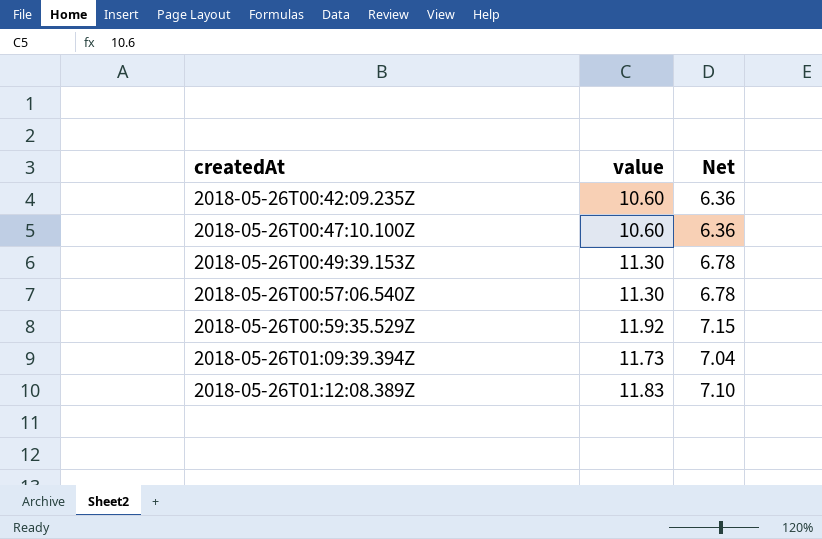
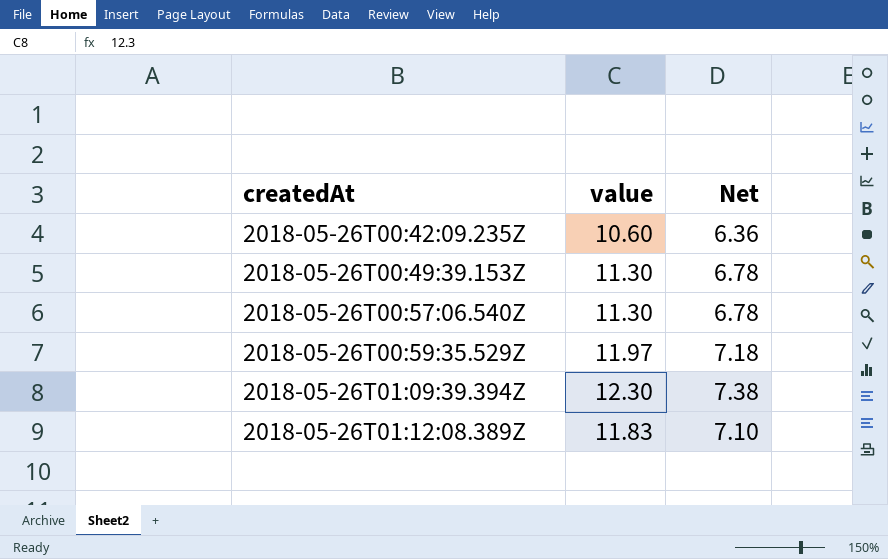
row 2018-05-26T00:47:10.100Z: 10.60 | 6.36 -> none
2018-05-26T00:59:35.529Z | value: 11.92 -> 11.97
2018-05-26T00:59:35.529Z | Net: 7.15 -> 7.18
2018-05-26T01:09:39.394Z | value: 11.73 -> 12.30
2018-05-26T01:09:39.394Z | Net: 7.04 -> 7.38

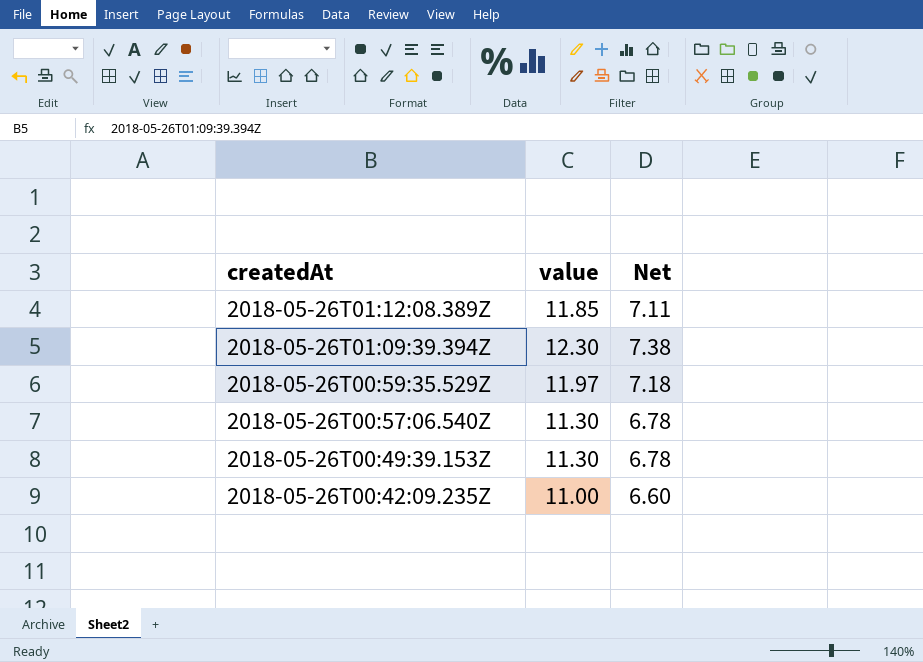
row order: createdAt ascending -> createdAt descending
2018-05-26T01:12:08.389Z | value: 11.83 -> 11.85
2018-05-26T01:12:08.389Z | Net: 7.10 -> 7.11
2018-05-26T00:42:09.235Z | value: 10.60 -> 11.00
2018-05-26T00:42:09.235Z | Net: 6.36 -> 6.60

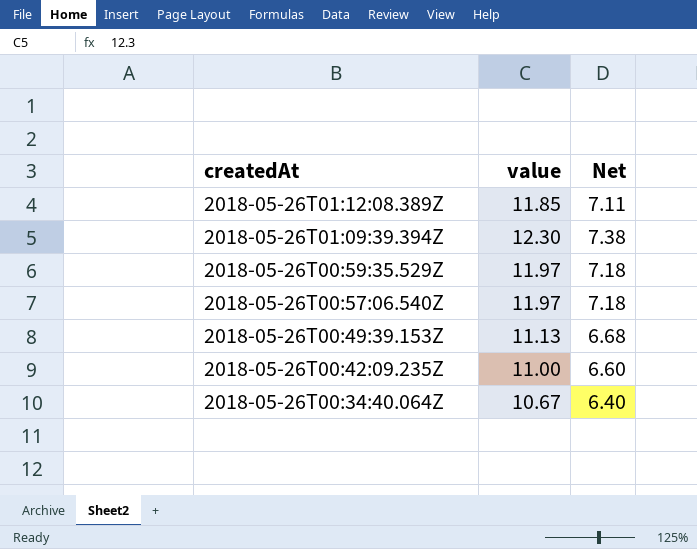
2018-05-26T00:57:06.540Z | value: 11.30 -> 11.97
2018-05-26T00:57:06.540Z | Net: 6.78 -> 7.18
2018-05-26T00:49:39.153Z | value: 11.30 -> 11.13
2018-05-26T00:49:39.153Z | Net: 6.78 -> 6.68
row 2018-05-26T00:34:40.064Z: none -> 10.67 | 6.40

